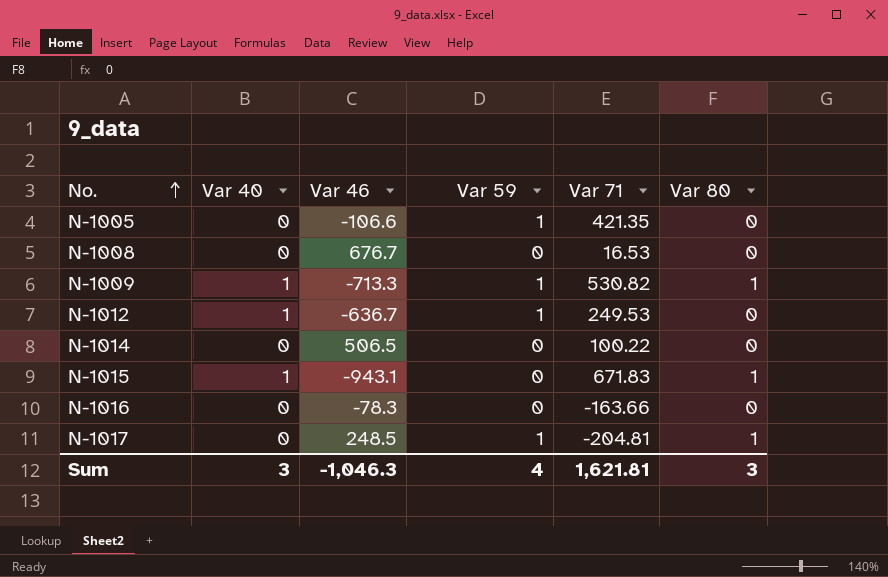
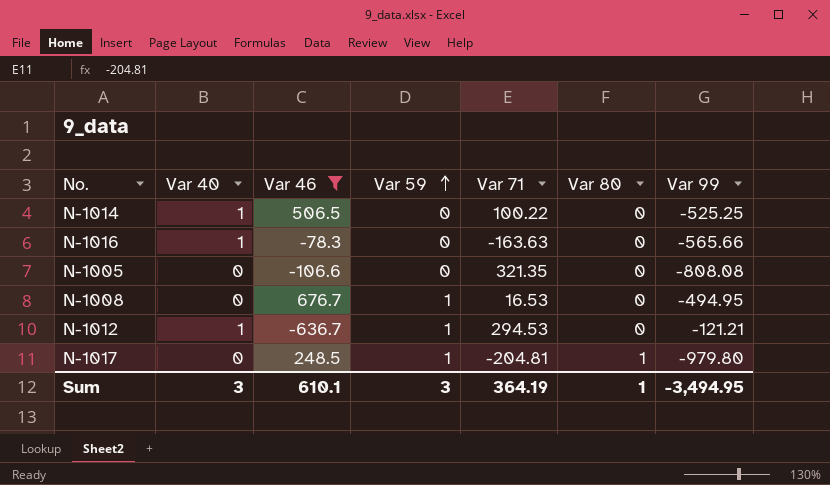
filter: none -> Var 46 >= -636.7
row order: No. ascending -> Var 59 ascending
column Var 99 | position: none -> 7
N-1014 | Var 40: 0 -> 1
N-1016 | Var 40: 0 -> 1
N-1016 | Var 71: -163.66 -> -163.63
N-1005 | Var 59: 1 -> 0
N-1005 | Var 71: 421.35 -> 321.35
N-1008 | Var 59: 0 -> 1
N-1012 | Var 71: 249.53 -> 294.53
Sum | Var 46: -1,046.3 -> 610.1
Sum | Var 59: 4 -> 3
Sum | Var 71: 1,621.81 -> 364.19
Sum | Var 80: 3 -> 1

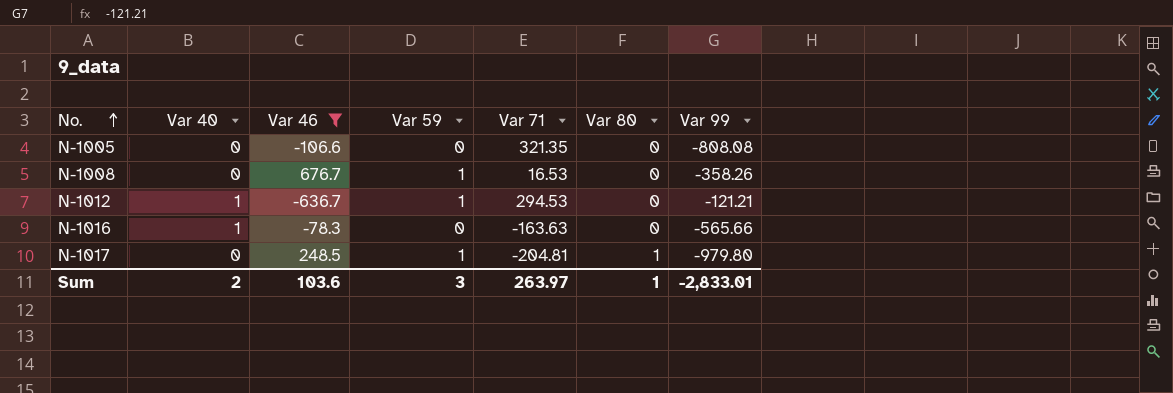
row order: Var 59 ascending -> No. ascending
row N-1014: 1 | 506.5 | 0 | 100.22 | 0 | -525.25 -> none
N-1008 | Var 99: -494.95 -> -358.26
Sum | Var 40: 3 -> 2
Sum | Var 46: 610.1 -> 103.6
Sum | Var 71: 364.19 -> 263.97
Sum | Var 99: -3,494.95 -> -2,833.01

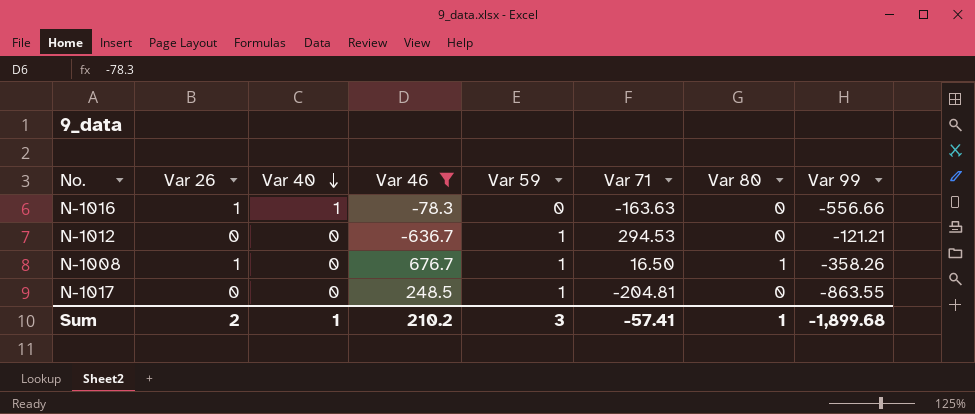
row order: No. ascending -> Var 40 descending
column Var 26 | position: none -> 2
row N-1005: 0 | -106.6 | 0 | 321.35 | 0 | -808.08 -> none
N-1016 | Var 99: -565.66 -> -556.66
N-1012 | Var 40: 1 -> 0
N-1008 | Var 71: 16.53 -> 16.50
N-1008 | Var 80: 0 -> 1
N-1017 | Var 80: 1 -> 0
N-1017 | Var 99: -979.80 -> -863.55
Sum | Var 40: 2 -> 1
Sum | Var 46: 103.6 -> 210.2
Sum | Var 71: 263.97 -> -57.41
Sum | Var 99: -2,833.01 -> -1,899.68

